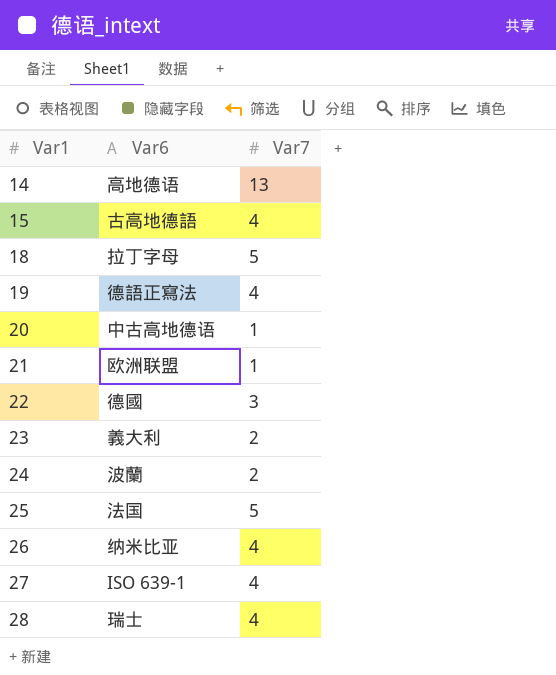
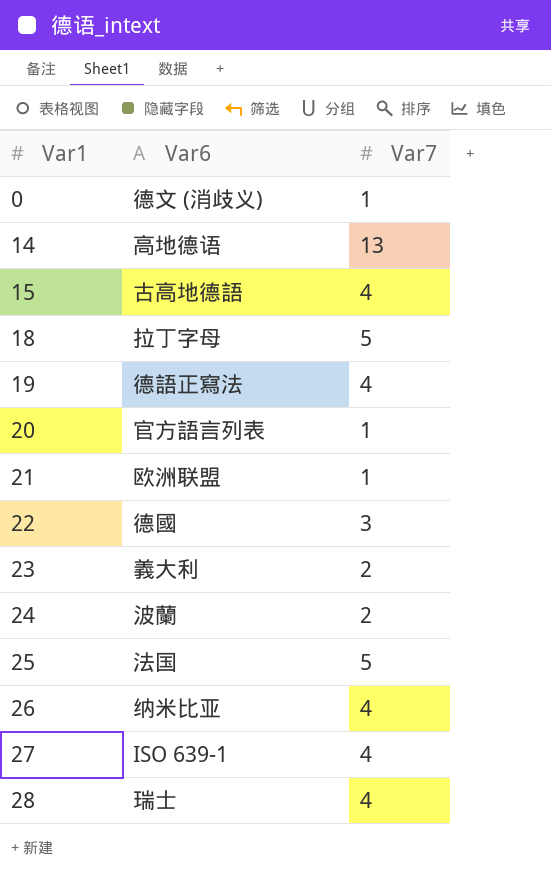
row 0: none -> 德文 (消歧义) | 1
20 | Var6: 中古高地德语 -> 官方語言列表

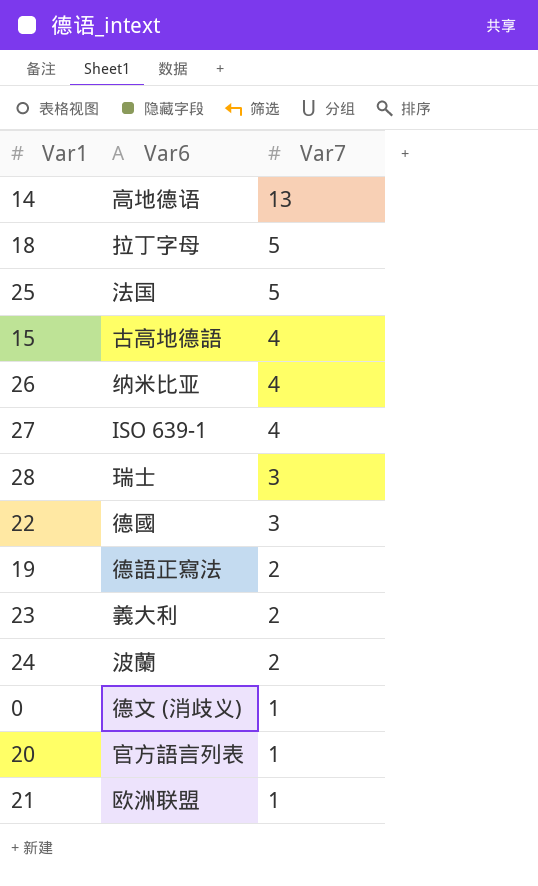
row order: Var1 ascending -> Var7 descending
28 | Var7: 4 -> 3
19 | Var7: 4 -> 2

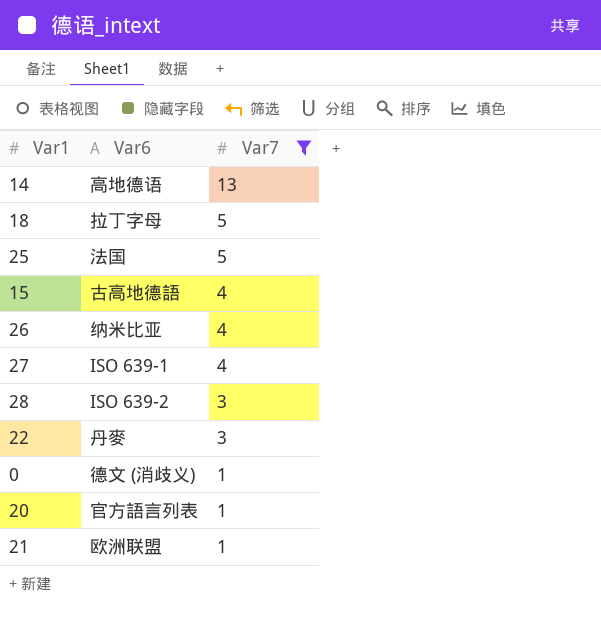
filter: none -> Var7 != 2
28 | Var6: 瑞士 -> ISO 639-2
22 | Var6: 德國 -> 丹麥

